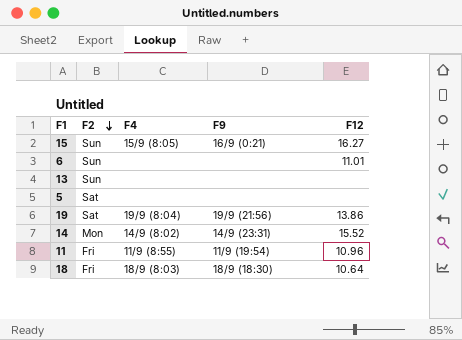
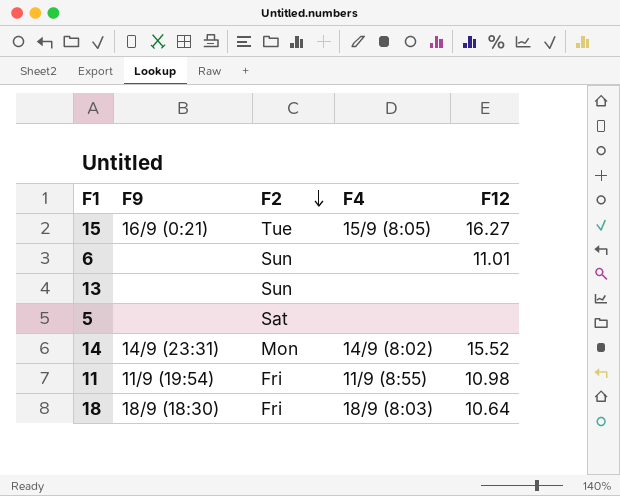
column F9 | position: 4 -> 2
row 19: Sat | 19/9 (8:04) | 19/9 (21:56) | 13.86 -> none
15 | F2: Sun -> Tue
11 | F12: 10.96 -> 10.98

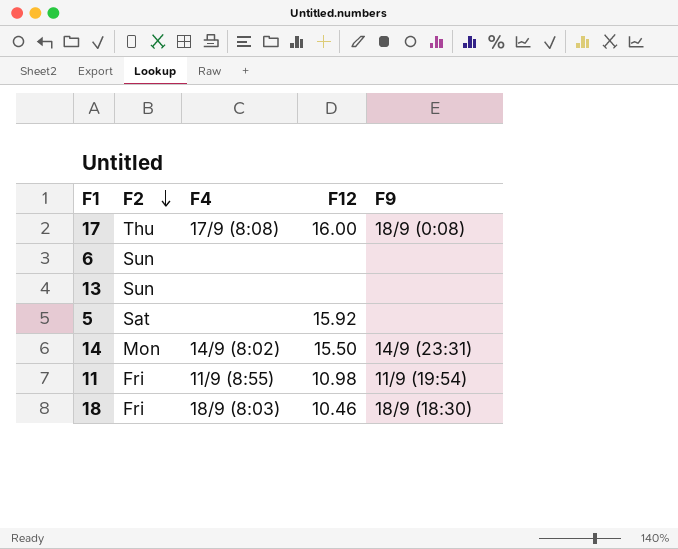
column F9 | position: 2 -> 5
row 15: 16/9 (0:21) | Tue | 15/9 (8:05) | 16.27 -> none
row 17: none -> Thu | 17/9 (8:08) | 16.00 | 18/9 (0:08)
6 | F12: 11.01 -> none
5 | F12: none -> 15.92
14 | F12: 15.52 -> 15.50
18 | F12: 10.64 -> 10.46

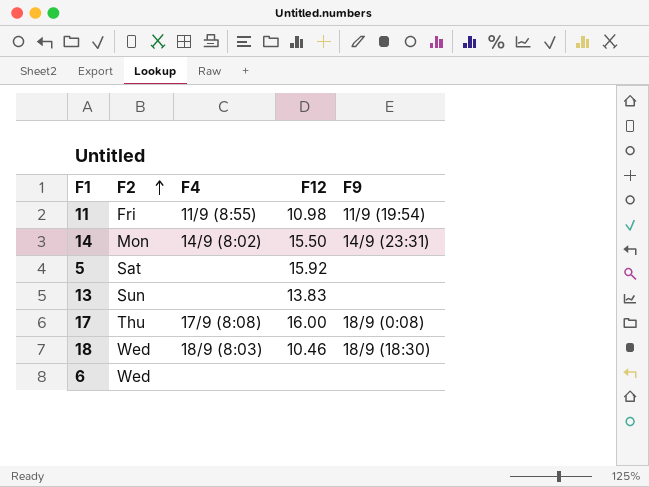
row order: F2 descending -> F2 ascending
13 | F12: none -> 13.83
18 | F2: Fri -> Wed
6 | F2: Sun -> Wed

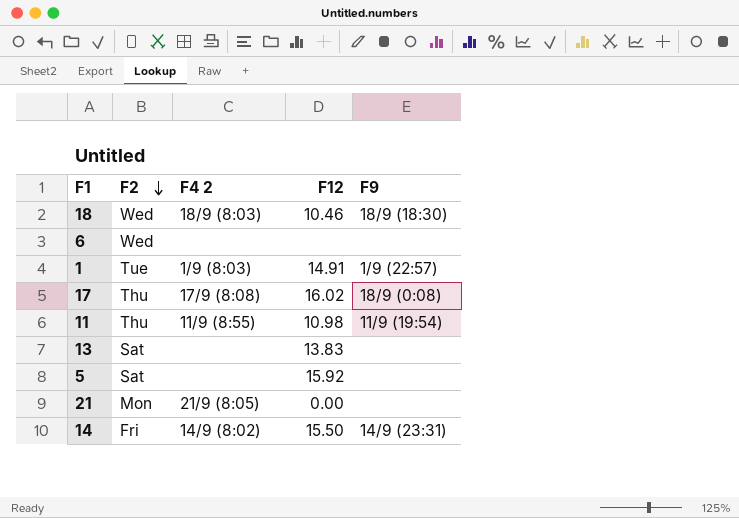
row order: F2 ascending -> F2 descending
column name: F4 -> F4 2
row 1: none -> Tue | 1/9 (8:03) | 14.91 | 1/9 (22:57)
17 | F12: 16.00 -> 16.02
11 | F2: Fri -> Thu
13 | F2: Sun -> Sat
row 21: none -> Mon | 21/9 (8:05) | 0.00 | none
14 | F2: Mon -> Fri

